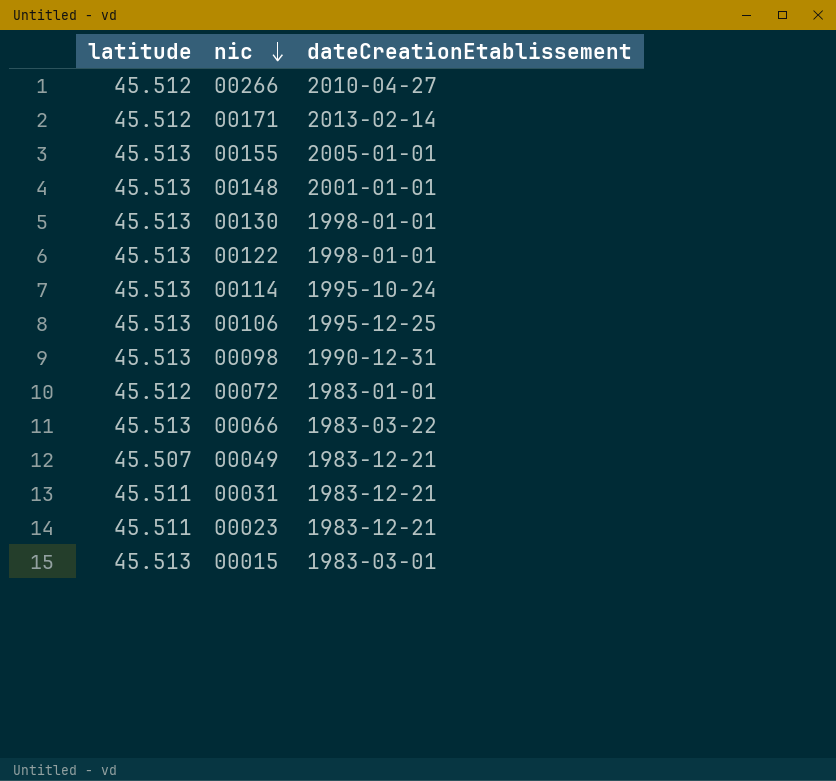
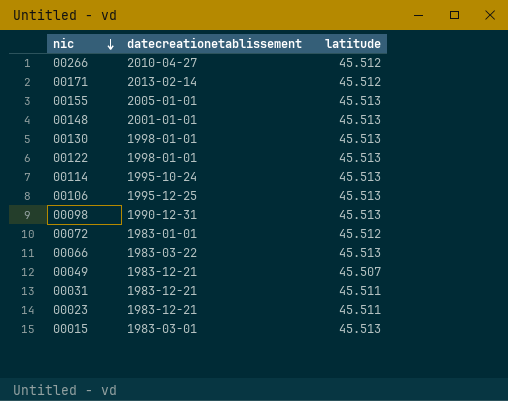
column name: dateCreationEtablissement -> datecreationetablissement
column latitude | position: 1 -> 3

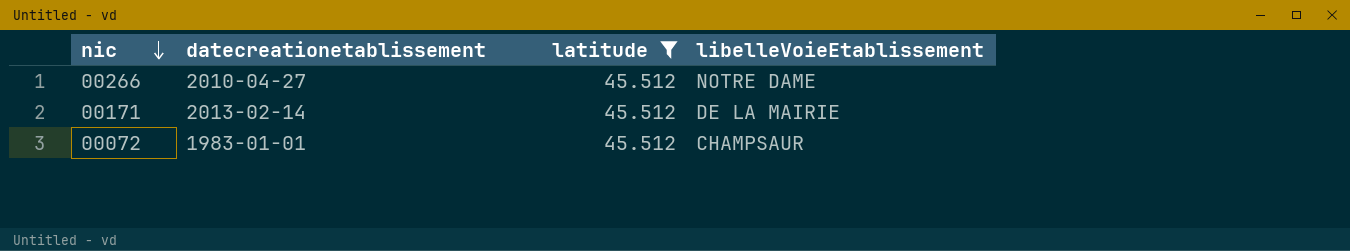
filter: none -> latitude = 45.512
column libelleVoieEtablissement | position: none -> 4

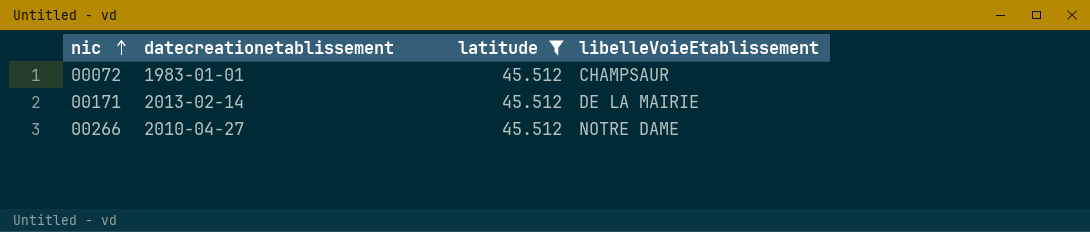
row order: nic descending -> nic ascending

